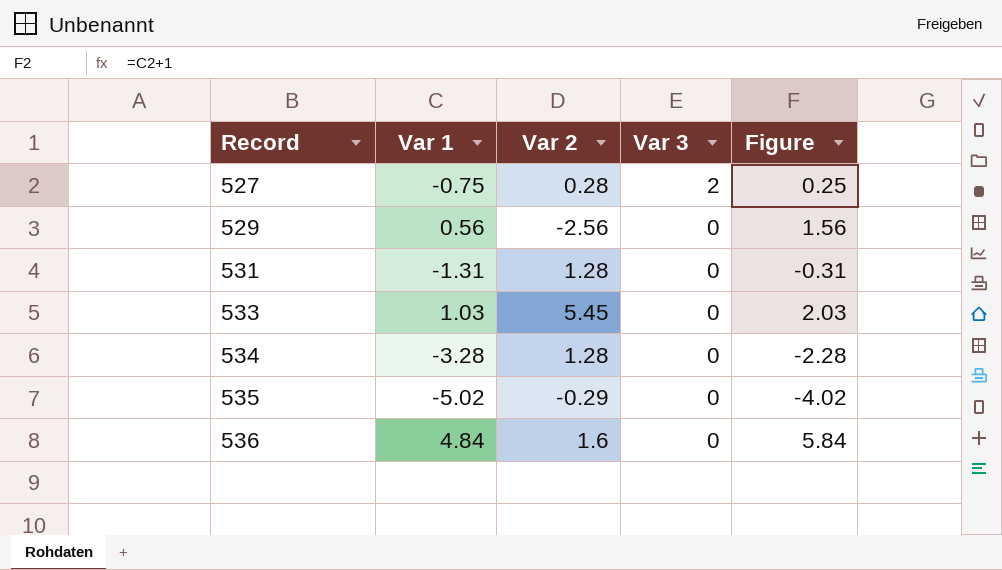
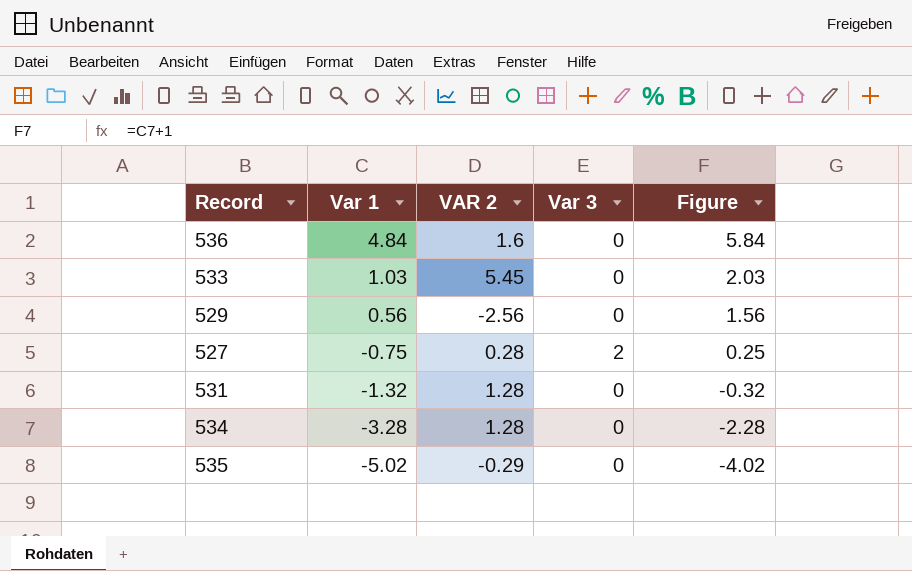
row order: Record ascending -> Var 1 descending
column name: Var 2 -> VAR 2
531 | Var 1: -1.31 -> -1.32
531 | Figure: -0.31 -> -0.32

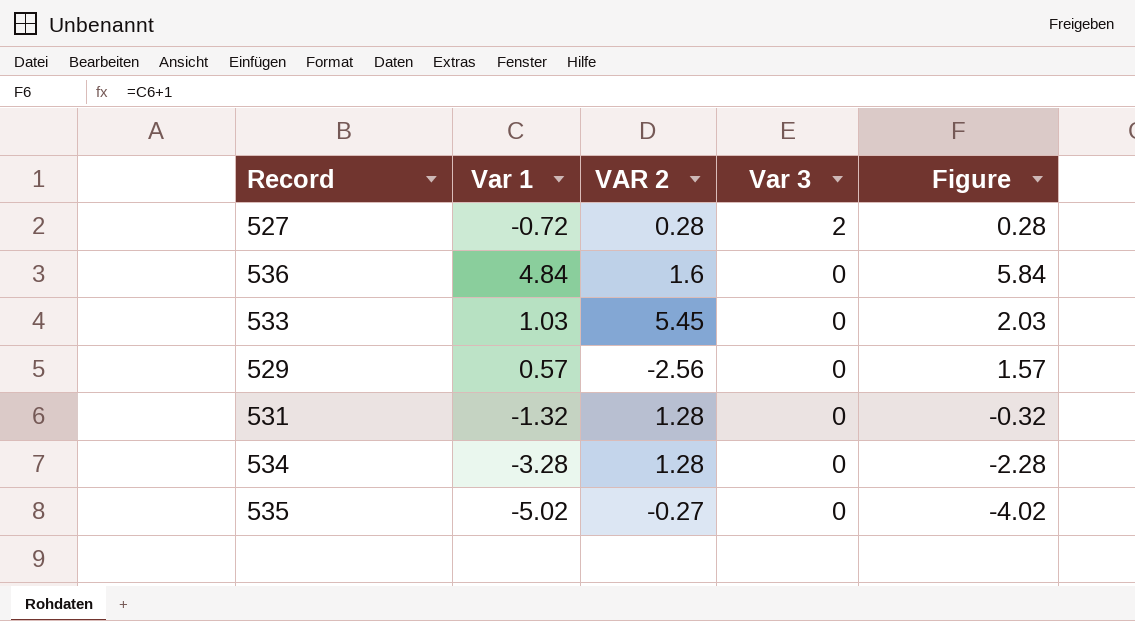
row order: Var 1 descending -> Var 3 descending
527 | Var 1: -0.75 -> -0.72
527 | Figure: 0.25 -> 0.28
529 | Var 1: 0.56 -> 0.57
529 | Figure: 1.56 -> 1.57
535 | VAR 2: -0.29 -> -0.27

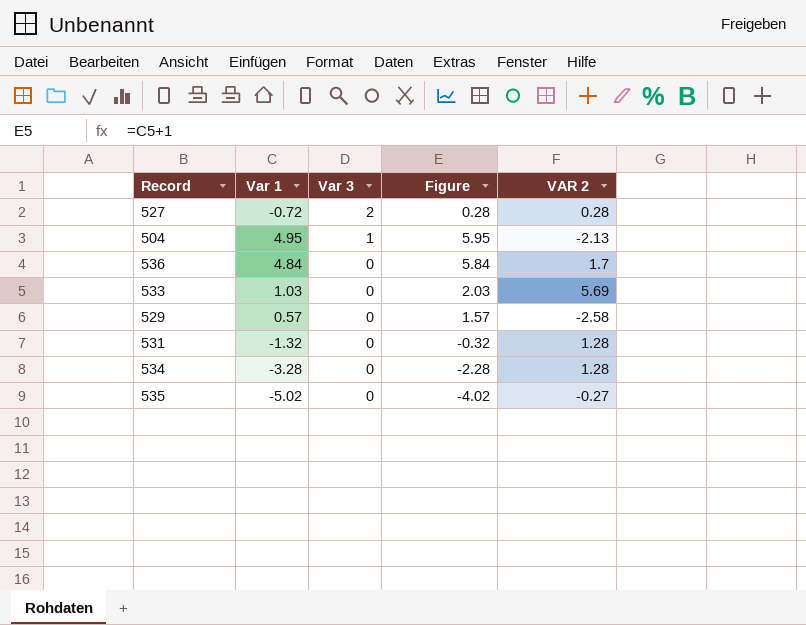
column VAR 2 | position: 3 -> 5
row 504: none -> 4.95 | 1 | 5.95 | -2.13
536 | VAR 2: 1.6 -> 1.7
533 | VAR 2: 5.45 -> 5.69
529 | VAR 2: -2.56 -> -2.58

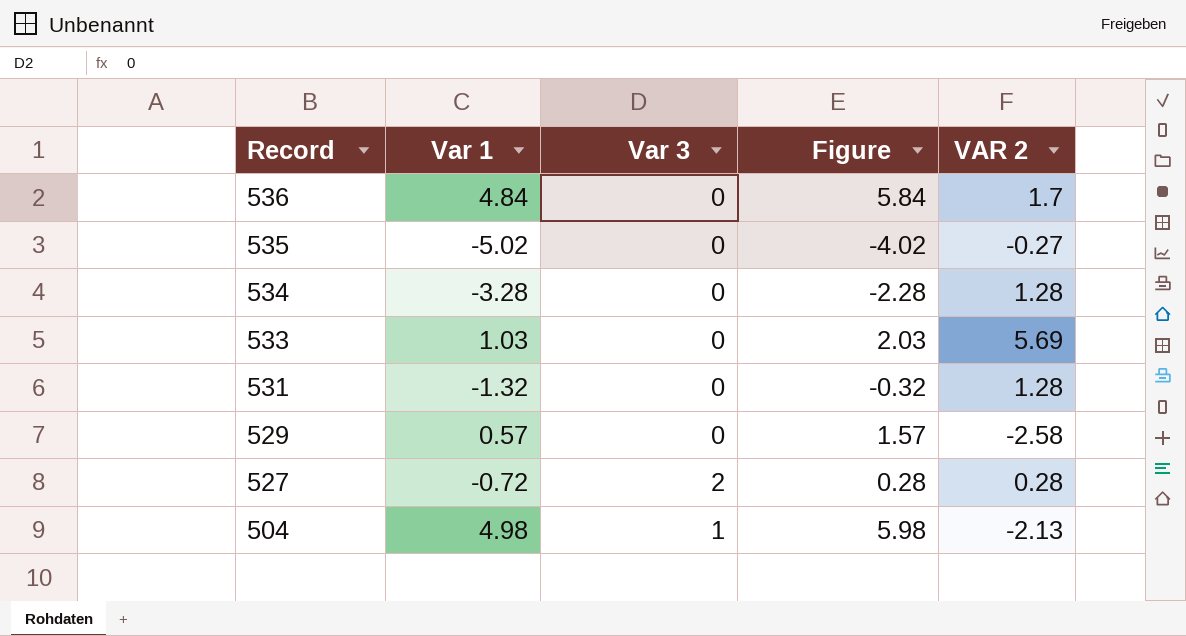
row order: Var 3 descending -> Record descending
504 | Var 1: 4.95 -> 4.98
504 | Figure: 5.95 -> 5.98

